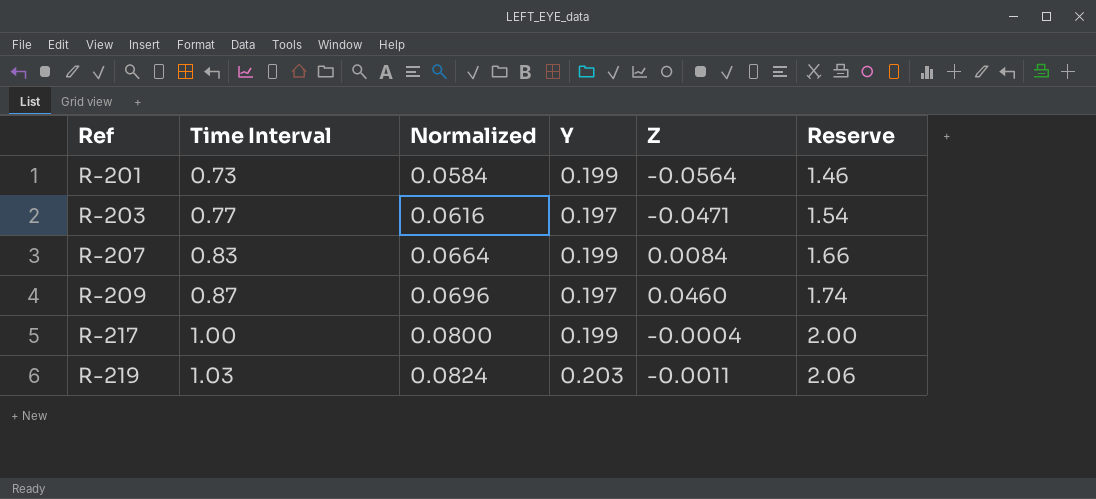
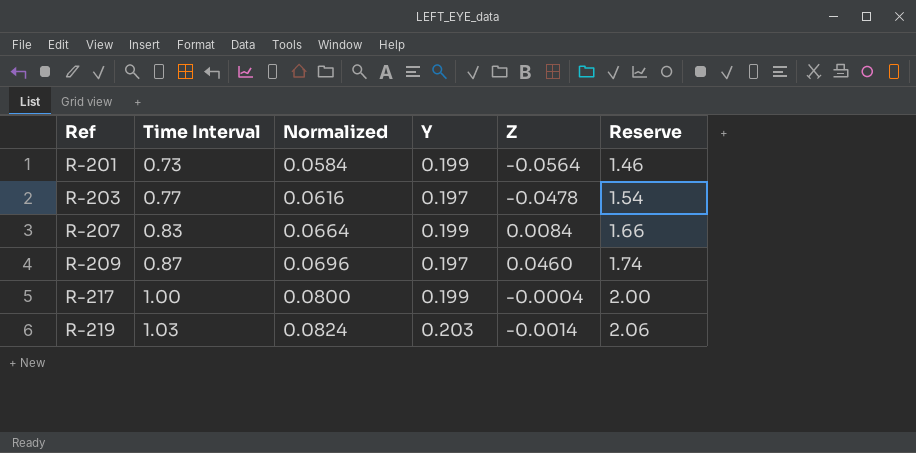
R-203 | Z: -0.0471 -> -0.0478
R-219 | Z: -0.0011 -> -0.0014

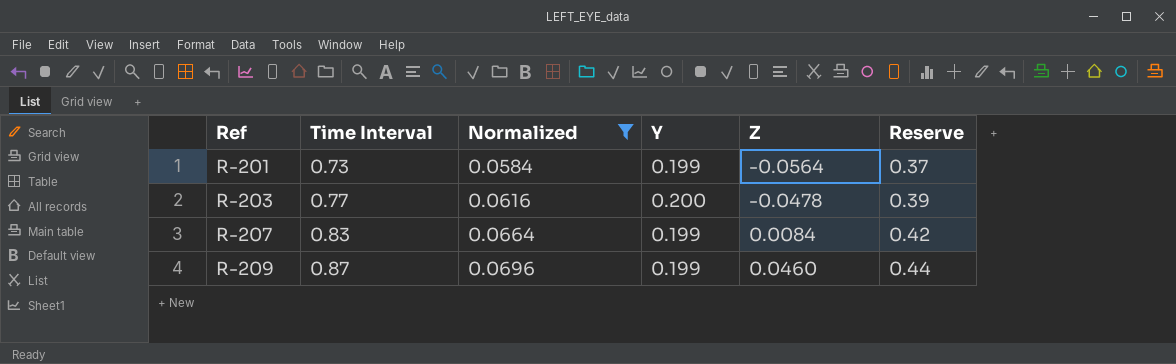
filter: none -> Normalized <= 0.0696
column Reserve | formula: [Time Interval] * 2 -> [Time Interval] * 0.5
R-203 | Y: 0.197 -> 0.200
R-209 | Y: 0.197 -> 0.199

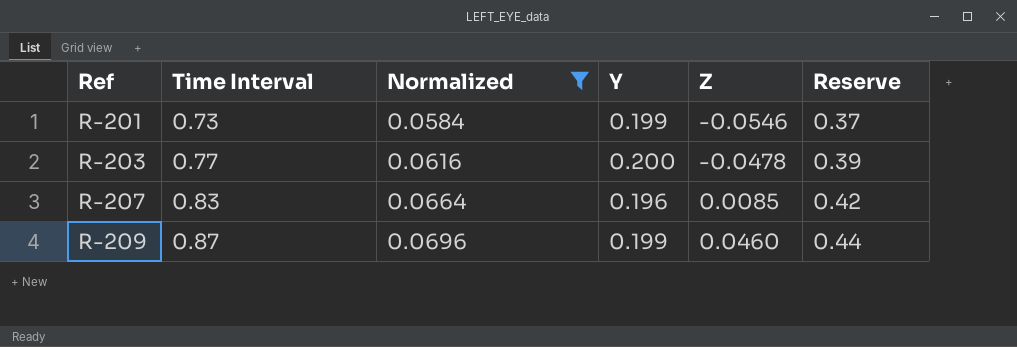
R-201 | Z: -0.0564 -> -0.0546
R-207 | Y: 0.199 -> 0.196
R-207 | Z: 0.0084 -> 0.0085

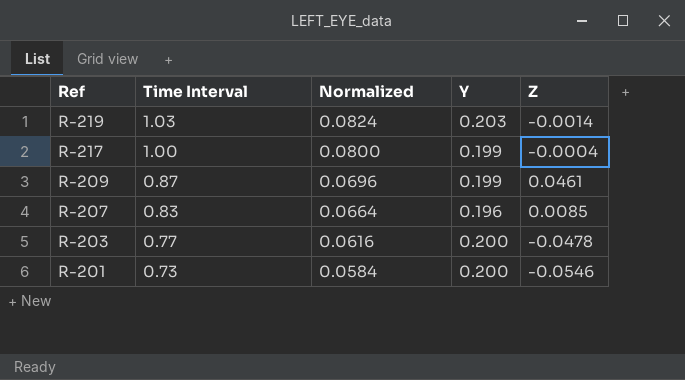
filter: Normalized <= 0.0696 -> none
row order: Ref ascending -> Ref descending
column Reserve | formula: [Time Interval] * 0.5 -> none
R-209 | Z: 0.0460 -> 0.0461
R-201 | Y: 0.199 -> 0.200

